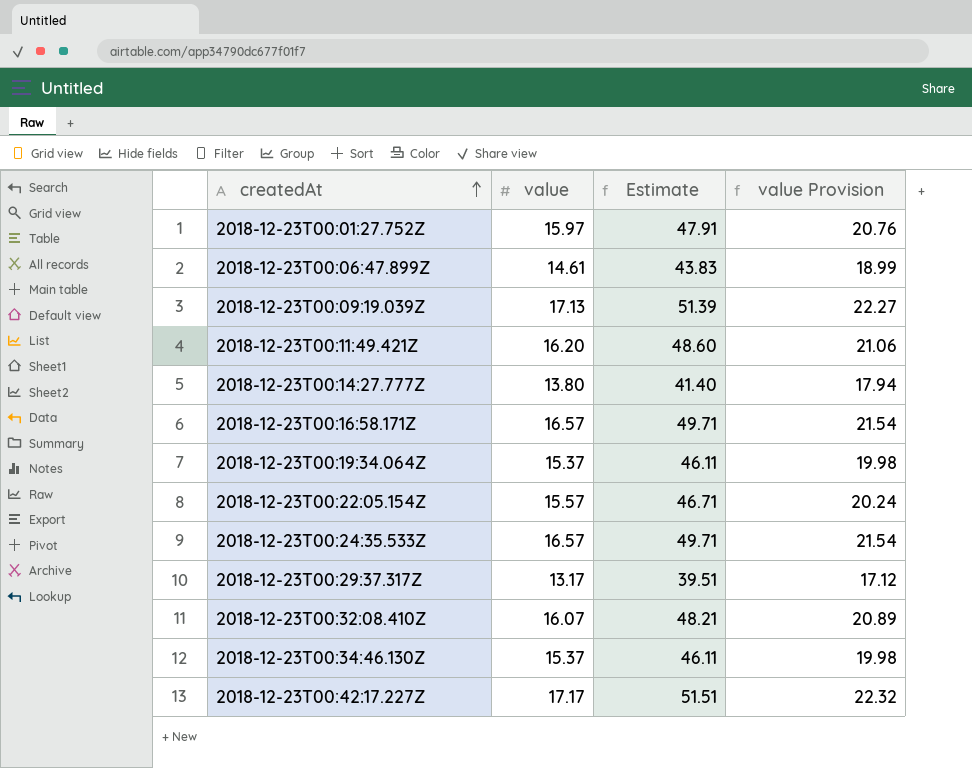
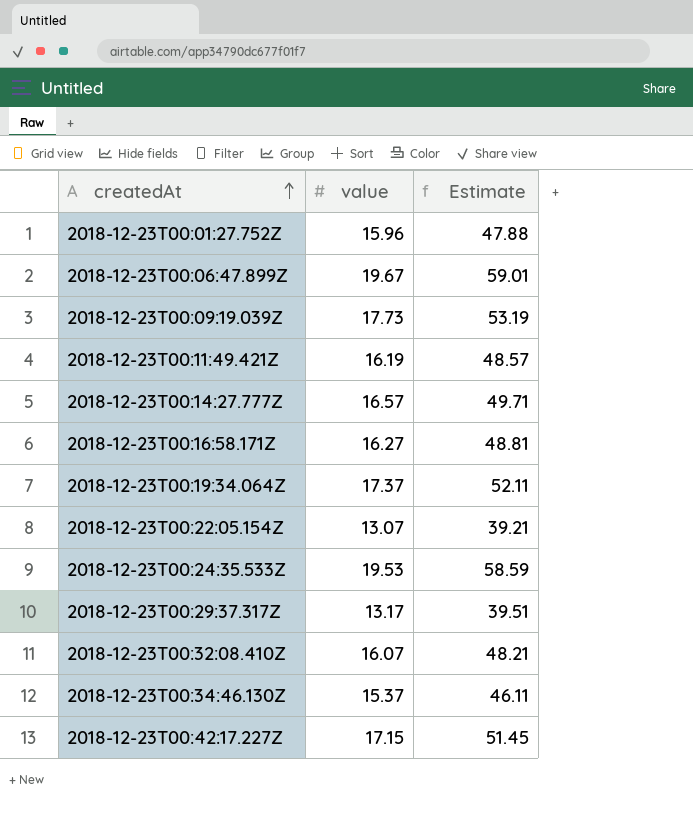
column value Provision | formula: [value] * 1.3 -> none
2018-12-23T00:01:27.752Z | value: 15.97 -> 15.96
2018-12-23T00:01:27.752Z | Estimate: 47.91 -> 47.88
2018-12-23T00:06:47.899Z | value: 14.61 -> 19.67
2018-12-23T00:06:47.899Z | Estimate: 43.83 -> 59.01
2018-12-23T00:09:19.039Z | value: 17.13 -> 17.73
2018-12-23T00:09:19.039Z | Estimate: 51.39 -> 53.19
2018-12-23T00:11:49.421Z | value: 16.20 -> 16.19
2018-12-23T00:11:49.421Z | Estimate: 48.60 -> 48.57
2018-12-23T00:14:27.777Z | value: 13.80 -> 16.57
2018-12-23T00:14:27.777Z | Estimate: 41.40 -> 49.71
2018-12-23T00:16:58.171Z | value: 16.57 -> 16.27
2018-12-23T00:16:58.171Z | Estimate: 49.71 -> 48.81
2018-12-23T00:19:34.064Z | value: 15.37 -> 17.37
2018-12-23T00:19:34.064Z | Estimate: 46.11 -> 52.11
2018-12-23T00:22:05.154Z | value: 15.57 -> 13.07
2018-12-23T00:22:05.154Z | Estimate: 46.71 -> 39.21
2018-12-23T00:24:35.533Z | value: 16.57 -> 19.53
2018-12-23T00:24:35.533Z | Estimate: 49.71 -> 58.59
2018-12-23T00:42:17.227Z | value: 17.17 -> 17.15
2018-12-23T00:42:17.227Z | Estimate: 51.51 -> 51.45

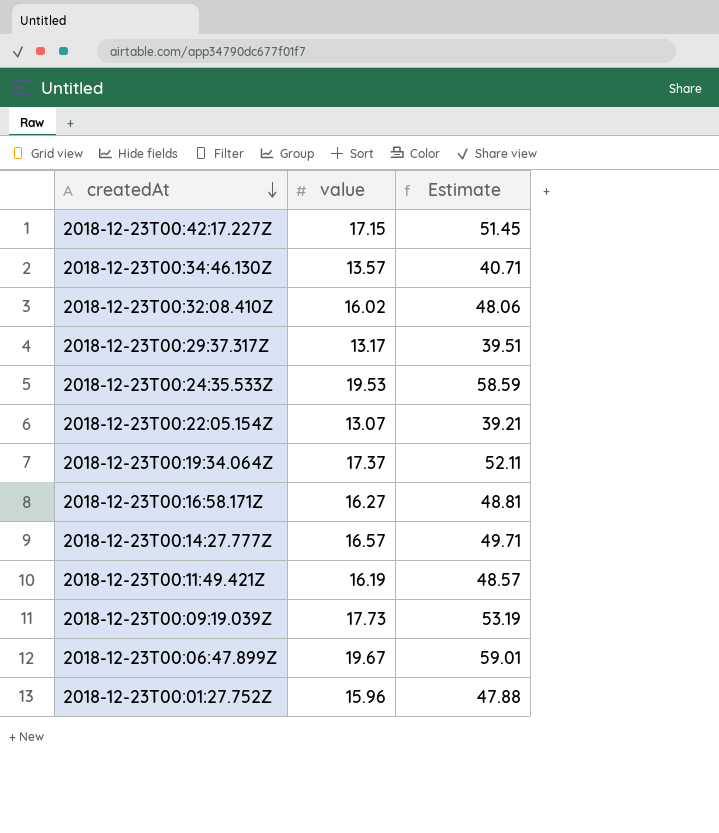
row order: createdAt ascending -> createdAt descending
2018-12-23T00:34:46.130Z | value: 15.37 -> 13.57
2018-12-23T00:34:46.130Z | Estimate: 46.11 -> 40.71
2018-12-23T00:32:08.410Z | value: 16.07 -> 16.02
2018-12-23T00:32:08.410Z | Estimate: 48.21 -> 48.06

